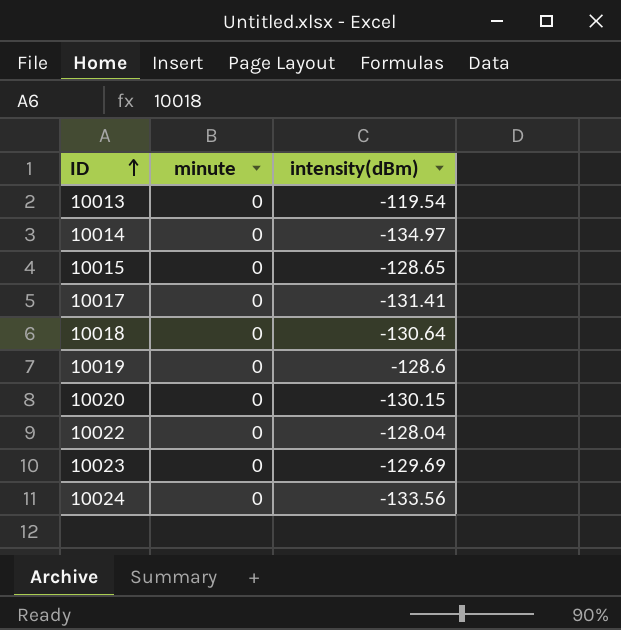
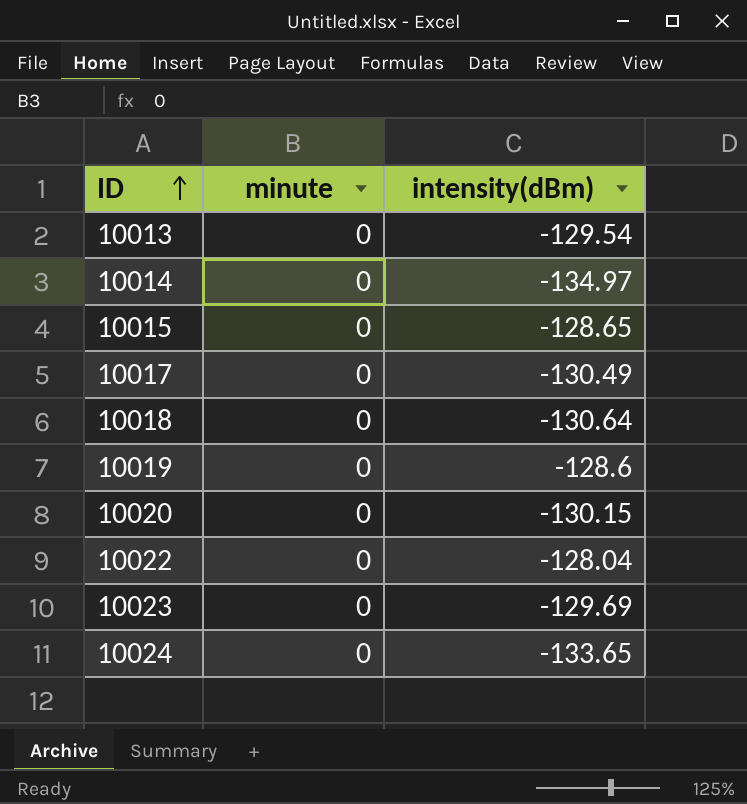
10013 | intensity(dBm): -119.54 -> -129.54
10017 | intensity(dBm): -131.41 -> -130.49
10024 | intensity(dBm): -133.56 -> -133.65

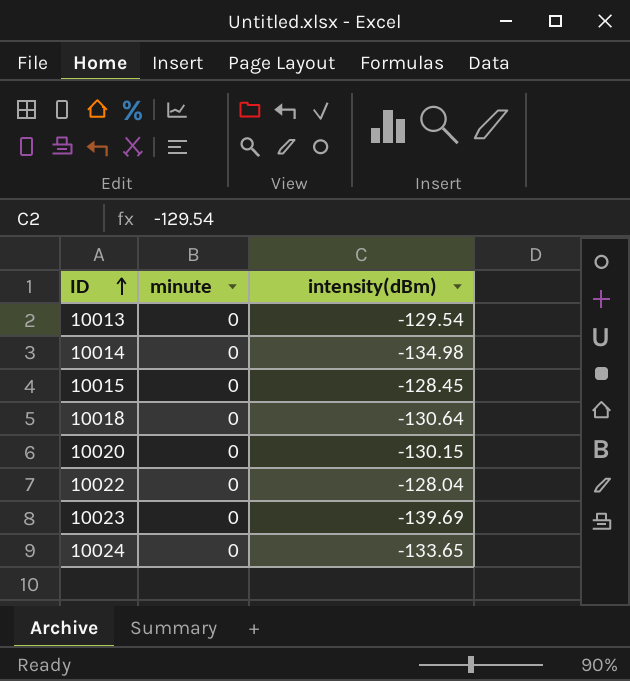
row 10017: 0 | -130.49 -> none
row 10019: 0 | -128.6 -> none
10014 | intensity(dBm): -134.97 -> -134.98
10015 | intensity(dBm): -128.65 -> -128.45
10023 | intensity(dBm): -129.69 -> -139.69

